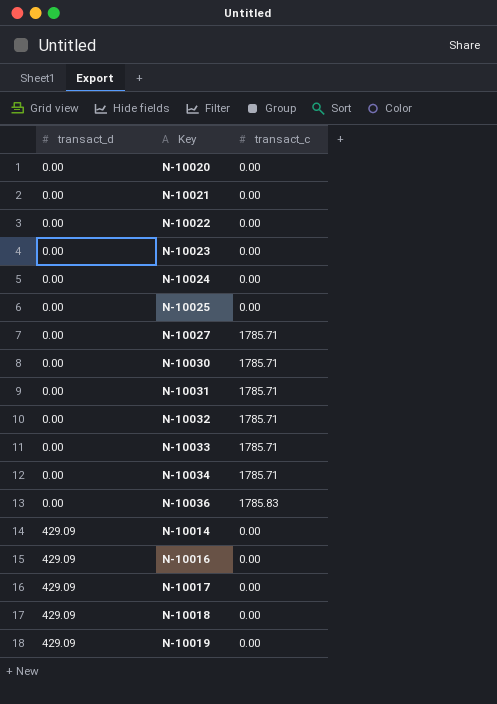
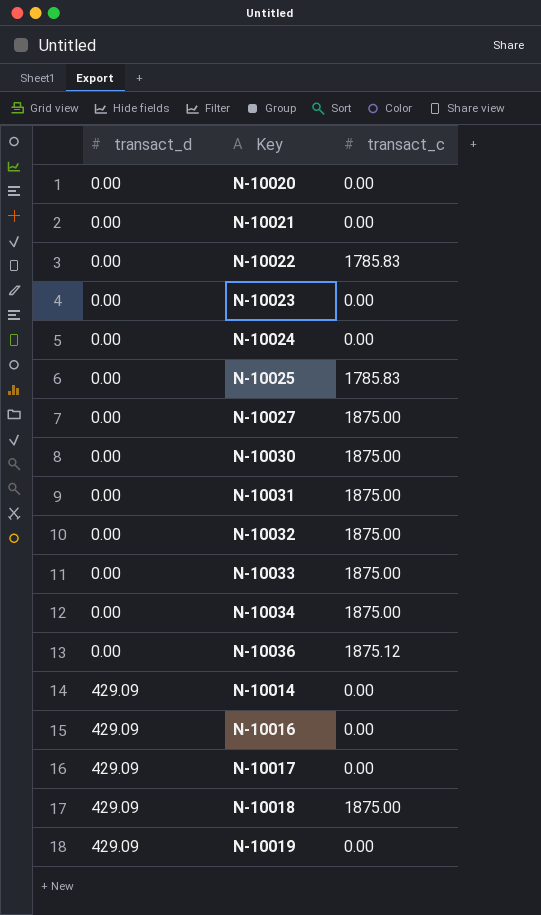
N-10022 | transact_c: 0.00 -> 1785.83
N-10025 | transact_c: 0.00 -> 1785.83
N-10027 | transact_c: 1785.71 -> 1875.00
N-10030 | transact_c: 1785.71 -> 1875.00
N-10031 | transact_c: 1785.71 -> 1875.00
N-10032 | transact_c: 1785.71 -> 1875.00
N-10033 | transact_c: 1785.71 -> 1875.00
N-10034 | transact_c: 1785.71 -> 1875.00
N-10036 | transact_c: 1785.83 -> 1875.12
N-10018 | transact_c: 0.00 -> 1875.00

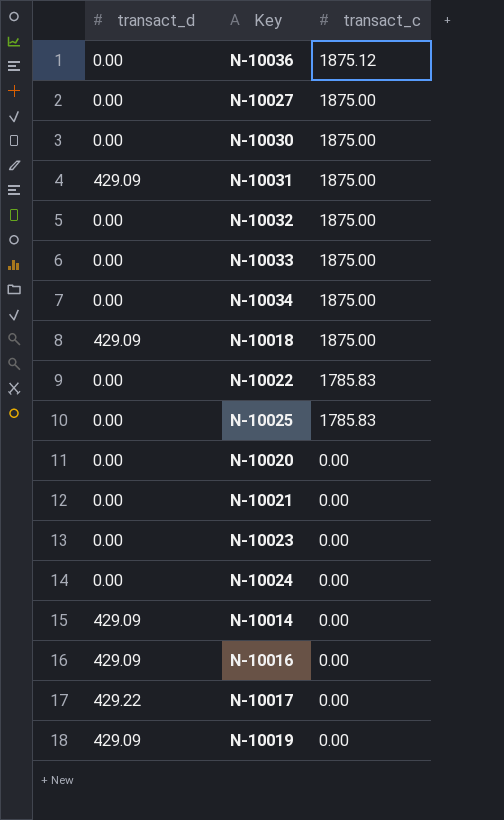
row order: transact_d ascending -> transact_c descending
N-10031 | transact_d: 0.00 -> 429.09
N-10017 | transact_d: 429.09 -> 429.22

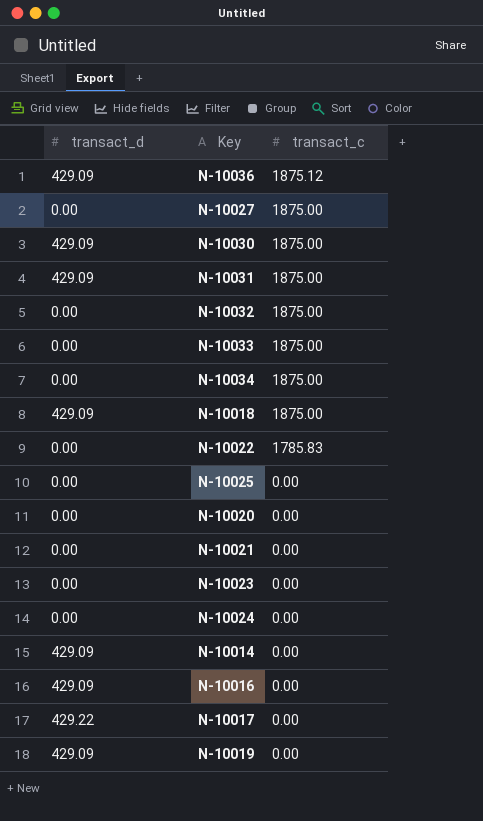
N-10036 | transact_d: 0.00 -> 429.09
N-10030 | transact_d: 0.00 -> 429.09
N-10025 | transact_c: 1785.83 -> 0.00

